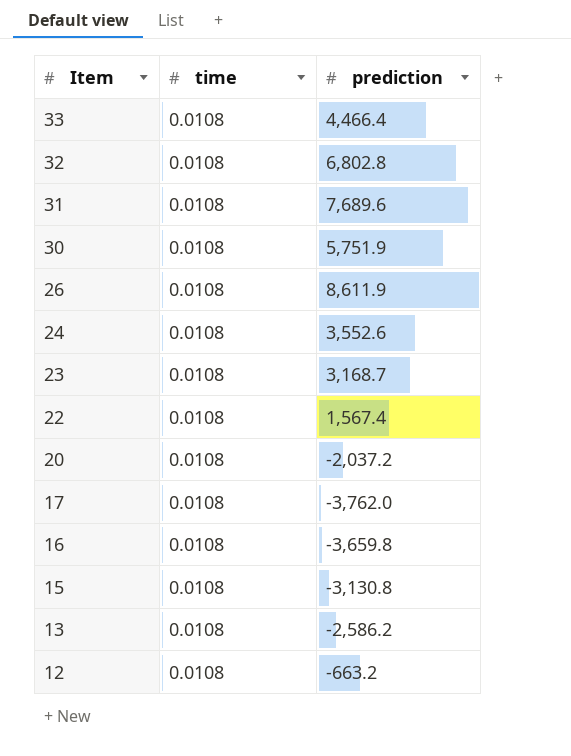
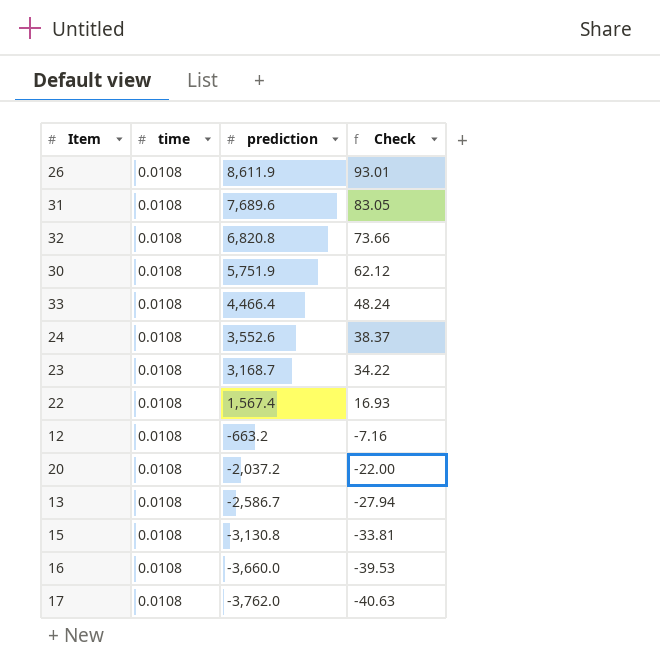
row order: Item descending -> prediction descending
column Check | formula: none -> [time] * [prediction]
32 | prediction: 6,802.8 -> 6,820.8
13 | prediction: -2,586.2 -> -2,586.7
16 | prediction: -3,659.8 -> -3,660.0

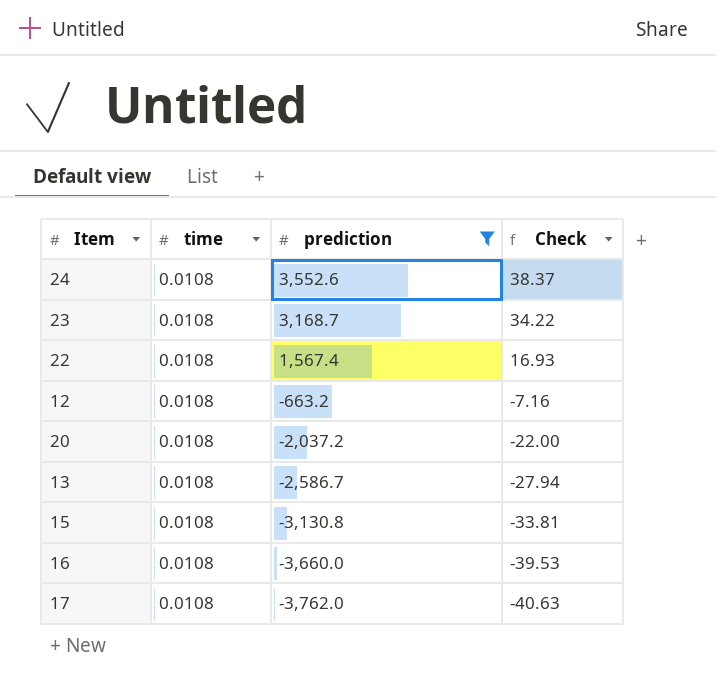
filter: none -> prediction <= 3,552.6

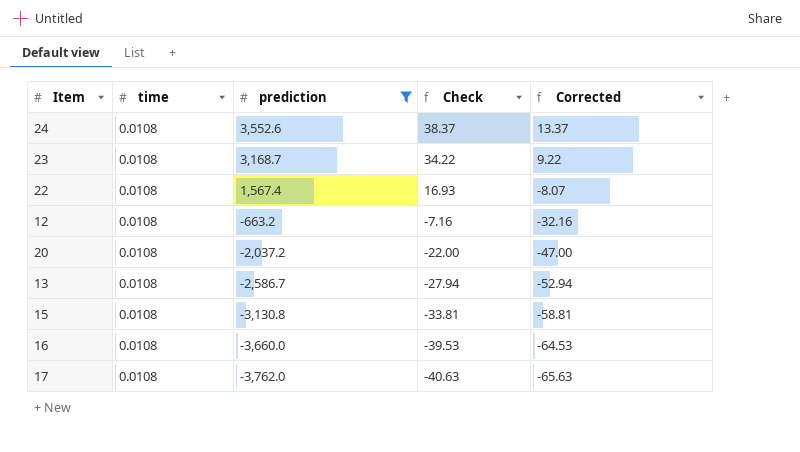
column Corrected | formula: none -> [Check] - 25

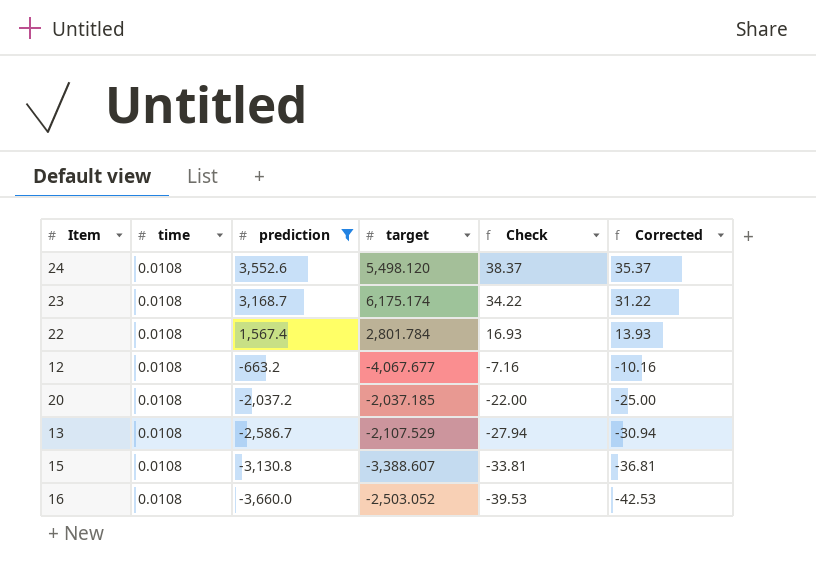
column target | position: none -> 4
column Corrected | formula: [Check] - 25 -> [Check] - 3
row 17: 0.0108 | -3,762.0 | -40.63 | -65.63 -> none

